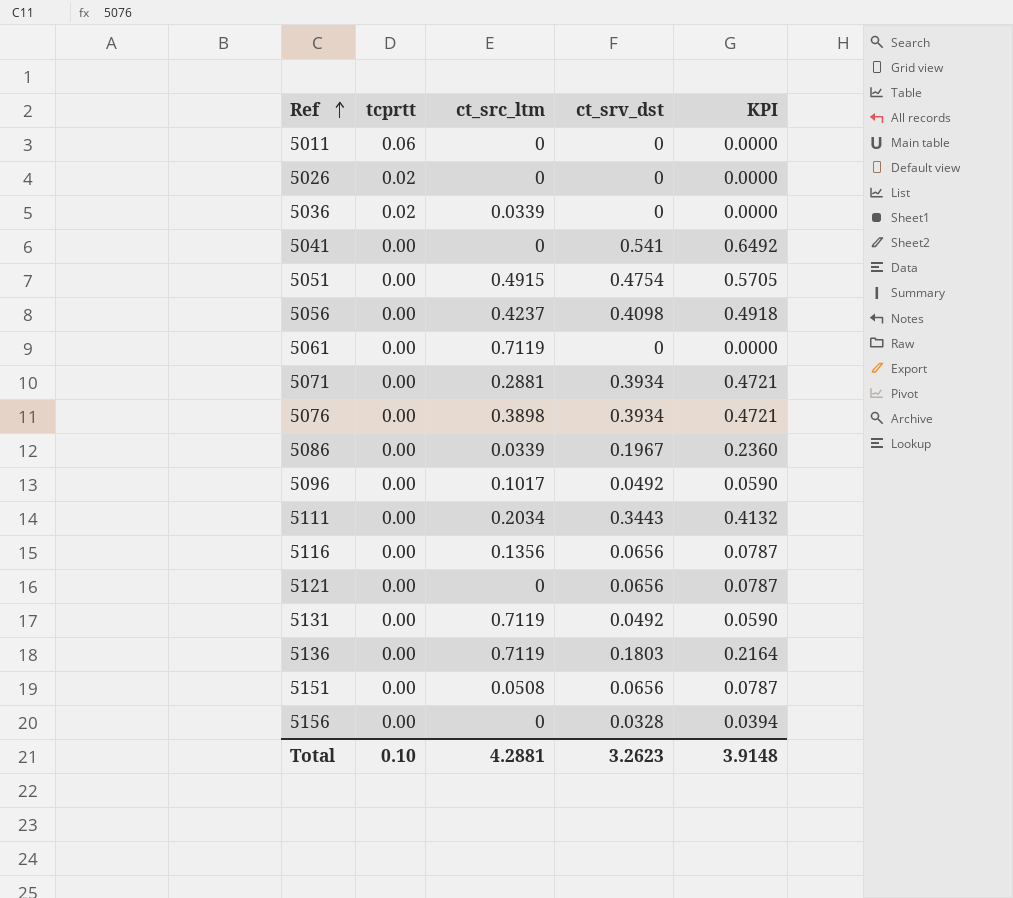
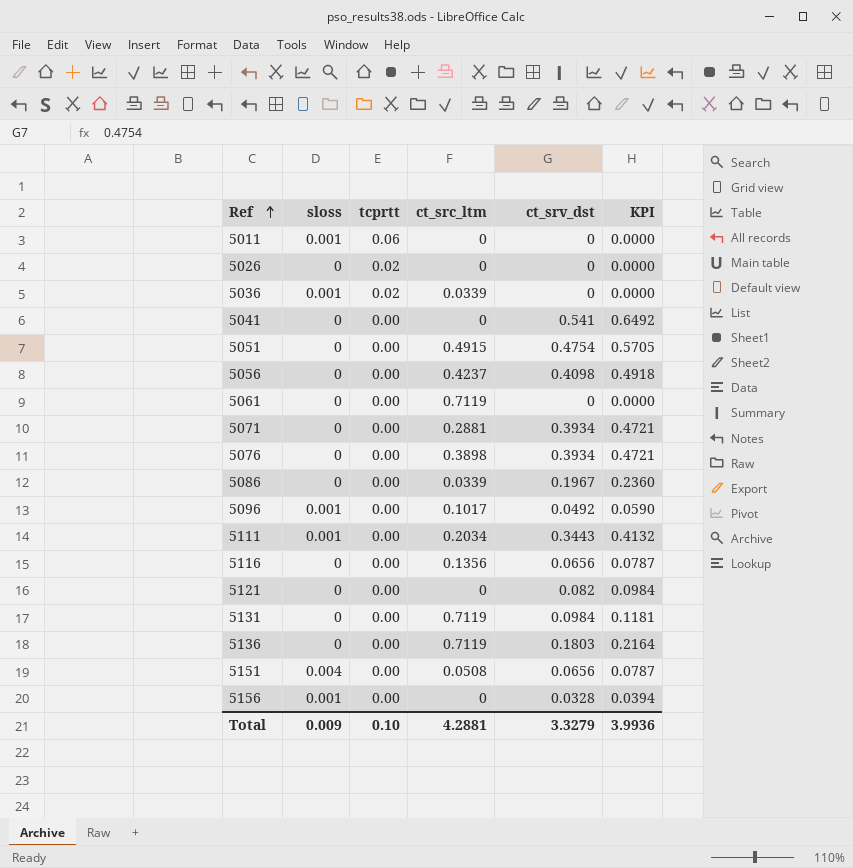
column sloss | position: none -> 2
5121 | ct_srv_dst: 0.0656 -> 0.082
5121 | KPI: 0.0787 -> 0.0984
5131 | ct_srv_dst: 0.0492 -> 0.0984
5131 | KPI: 0.0590 -> 0.1181
Total | ct_srv_dst: 3.2623 -> 3.3279
Total | KPI: 3.9148 -> 3.9936

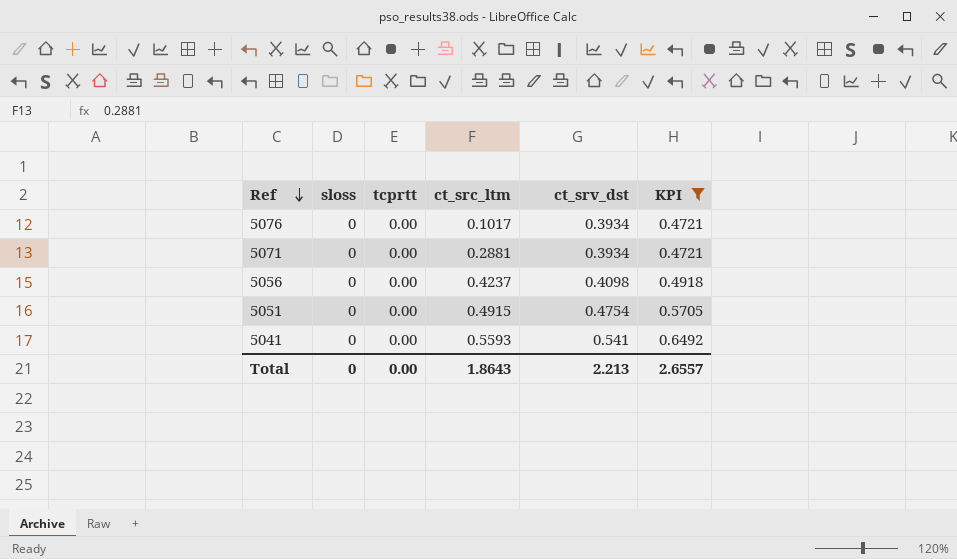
filter: none -> KPI >= 0.4721
row order: Ref ascending -> Ref descending
5076 | ct_src_ltm: 0.3898 -> 0.1017
5041 | ct_src_ltm: 0 -> 0.5593
Total | sloss: 0.009 -> 0
Total | tcprtt: 0.10 -> 0.00
Total | ct_src_ltm: 4.2881 -> 1.8643
Total | ct_srv_dst: 3.3279 -> 2.213
Total | KPI: 3.9936 -> 2.6557

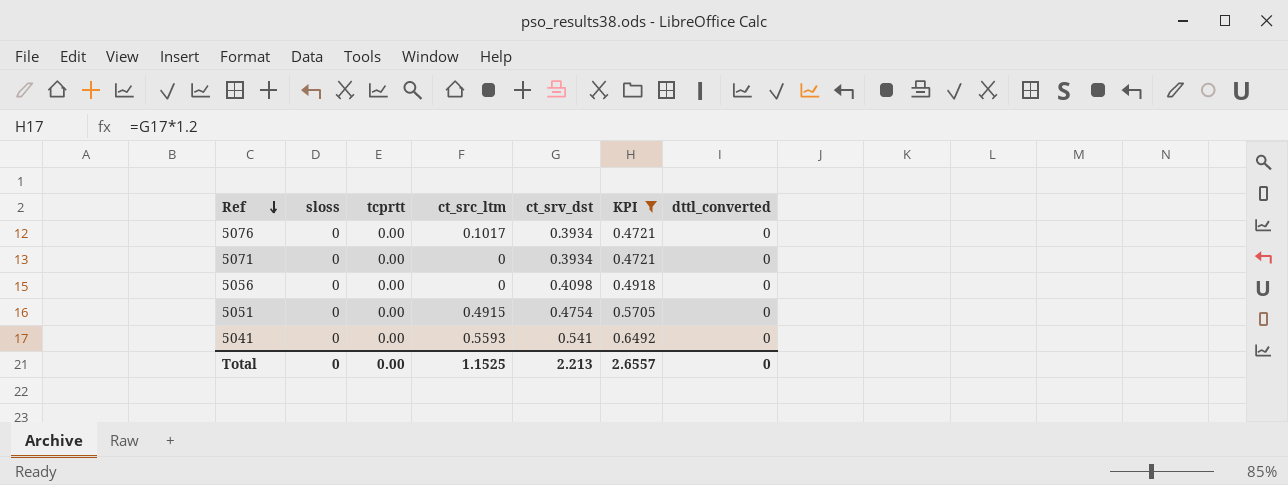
column dttl_converted | position: none -> 7
5071 | ct_src_ltm: 0.2881 -> 0
5056 | ct_src_ltm: 0.4237 -> 0
Total | ct_src_ltm: 1.8643 -> 1.1525

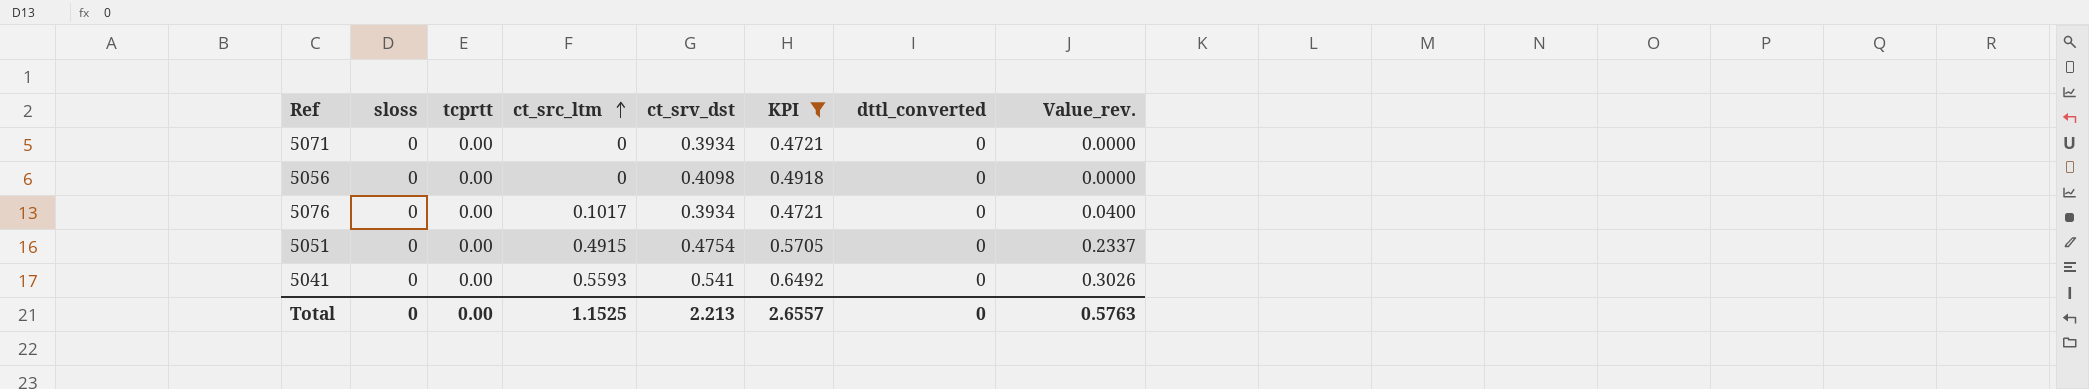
row order: Ref descending -> ct_src_ltm ascending
column Value_rev. | formula: none -> [ct_src_ltm] * [ct_srv_dst]

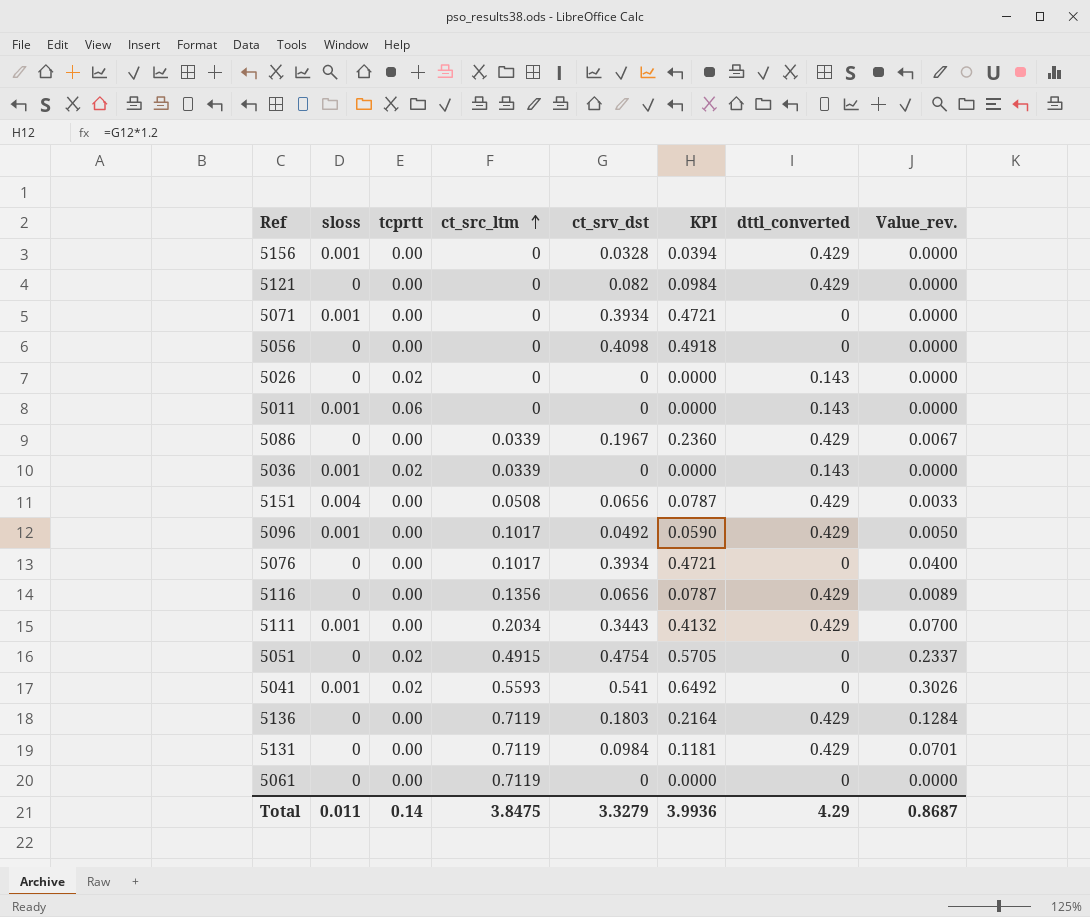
filter: KPI >= 0.4721 -> none
5071 | sloss: 0 -> 0.001
5051 | tcprtt: 0.00 -> 0.02
5041 | sloss: 0 -> 0.001
5041 | tcprtt: 0.00 -> 0.02
Total | sloss: 0 -> 0.011
Total | tcprtt: 0.00 -> 0.14
Total | ct_src_ltm: 1.1525 -> 3.8475
Total | ct_srv_dst: 2.213 -> 3.3279
Total | KPI: 2.6557 -> 3.9936
Total | dttl_converted: 0 -> 4.29
Total | Value_rev.: 0.5763 -> 0.8687

